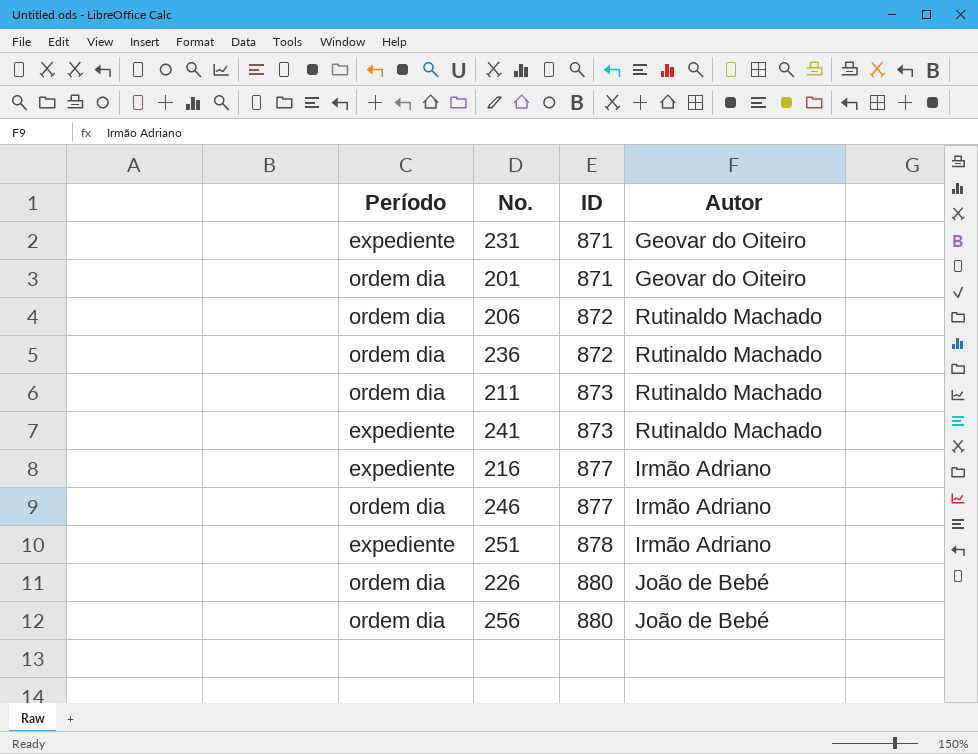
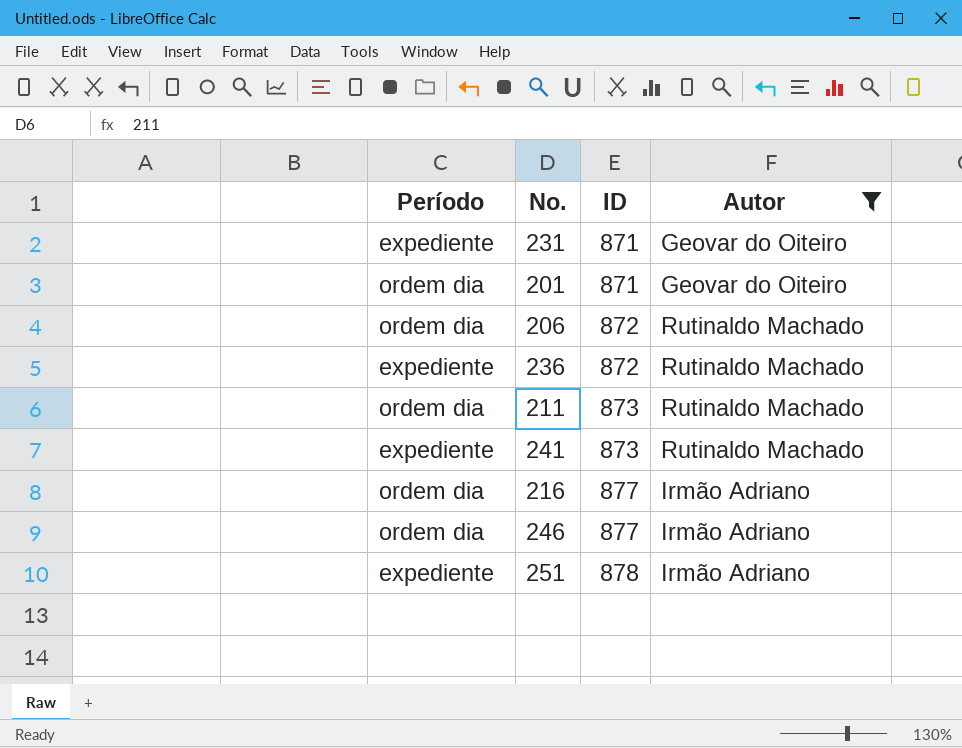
filter: none -> Autor != João de Bebé
236 | Período: ordem dia -> expediente
216 | Período: expediente -> ordem dia

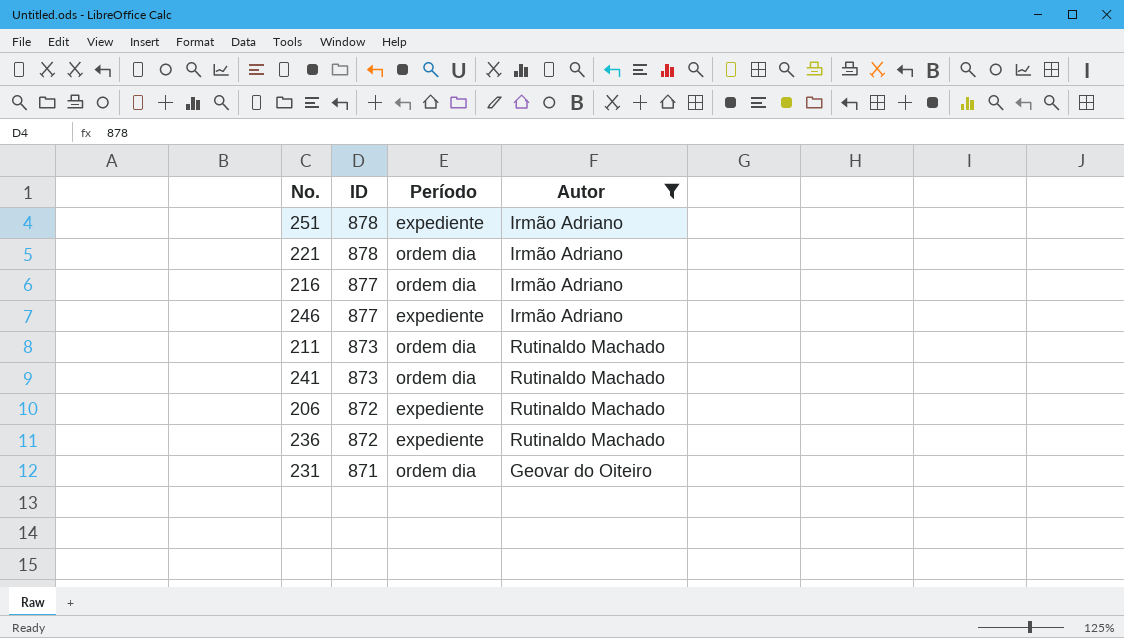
row order: ID ascending -> ID descending
column Período | position: 1 -> 3
row 201: ordem dia | 871 | Geovar do Oiteiro -> none
row 221: none -> 878 | ordem dia | Irmão Adriano
246 | Período: ordem dia -> expediente
241 | Período: expediente -> ordem dia
206 | Período: ordem dia -> expediente
231 | Período: expediente -> ordem dia

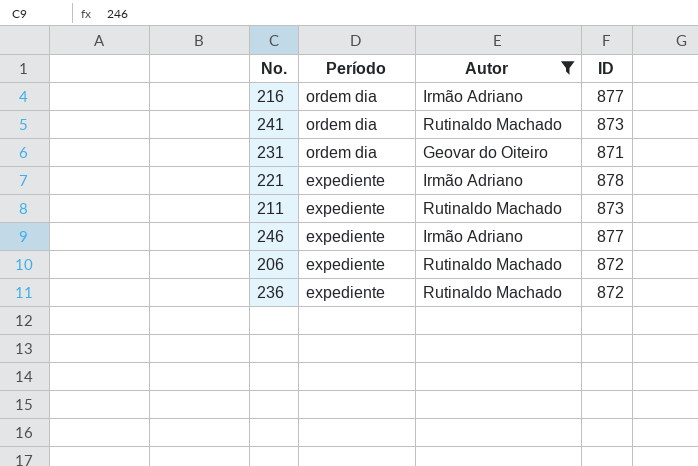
row order: ID descending -> Período descending
column ID | position: 2 -> 4
row 251: 878 | expediente | Irmão Adriano -> none
221 | Período: ordem dia -> expediente
211 | Período: ordem dia -> expediente

